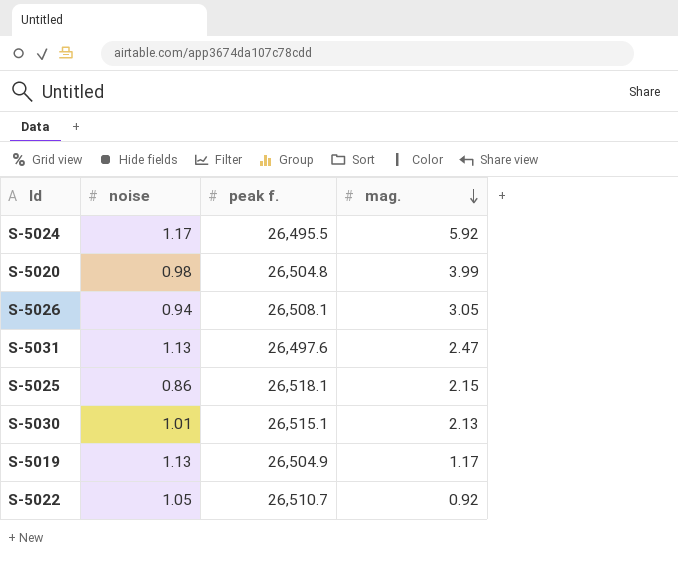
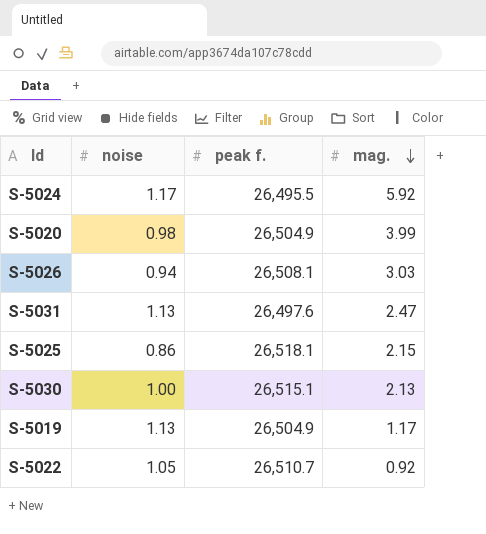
S-5020 | peak f.: 26,504.8 -> 26,504.9
S-5026 | mag.: 3.05 -> 3.03
S-5030 | noise: 1.01 -> 1.00

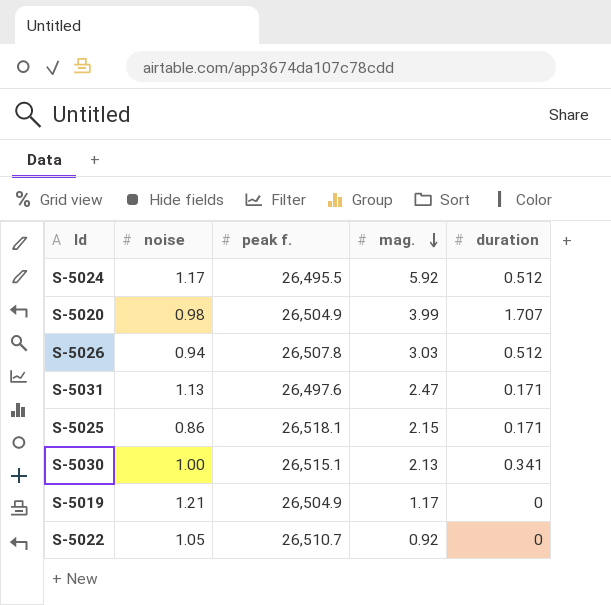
column duration | position: none -> 5
S-5026 | peak f.: 26,508.1 -> 26,507.8
S-5019 | noise: 1.13 -> 1.21

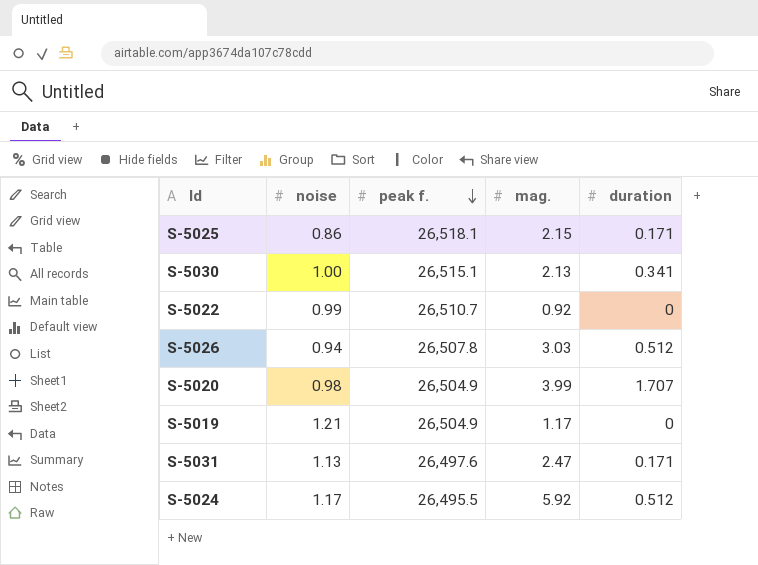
row order: mag. descending -> peak f. descending
S-5022 | noise: 1.05 -> 0.99

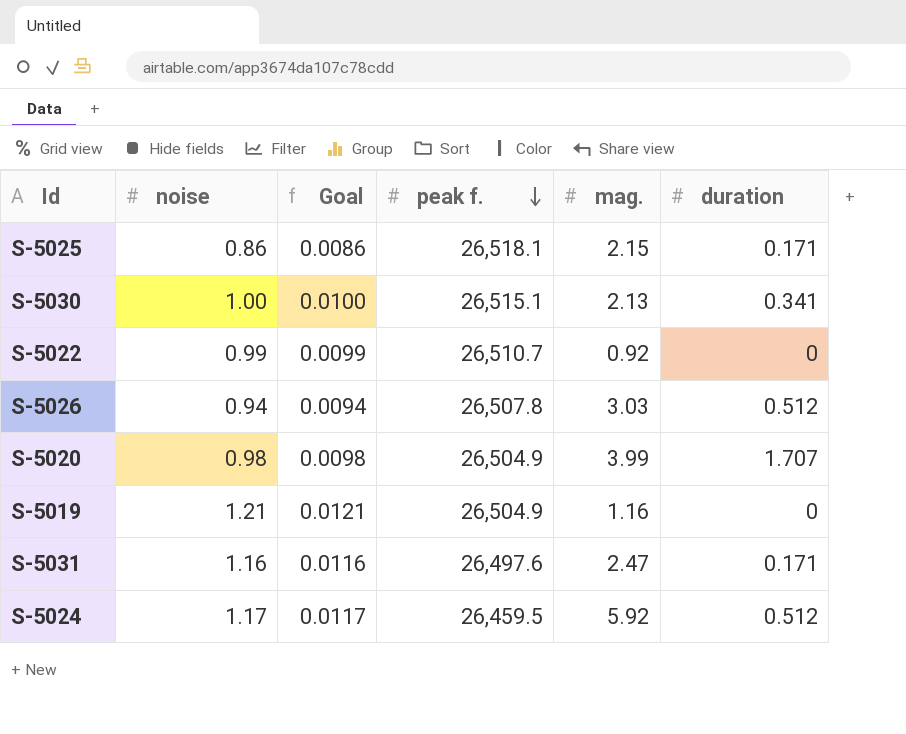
column Goal | formula: none -> [noise] * 0.01
S-5019 | mag.: 1.17 -> 1.16
S-5031 | noise: 1.13 -> 1.16
S-5024 | peak f.: 26,495.5 -> 26,459.5

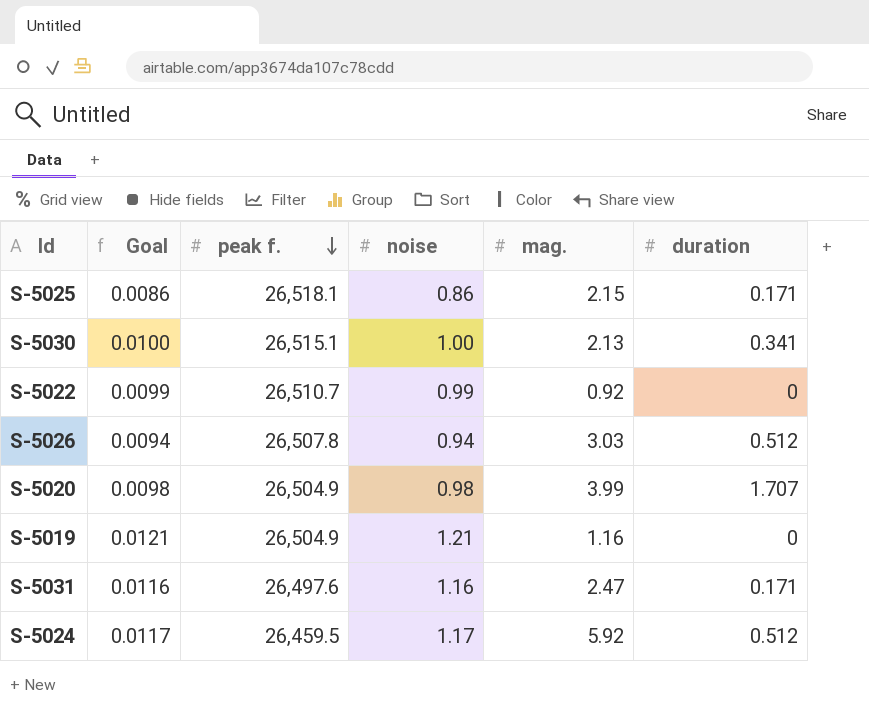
column noise | position: 2 -> 4

